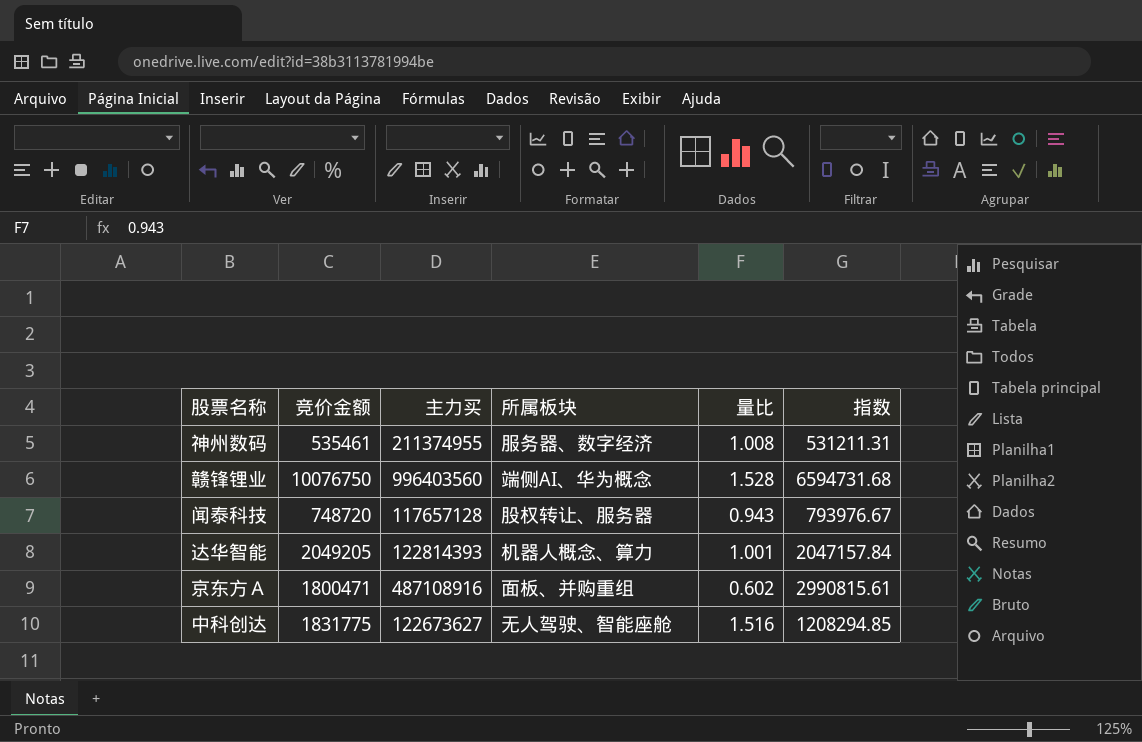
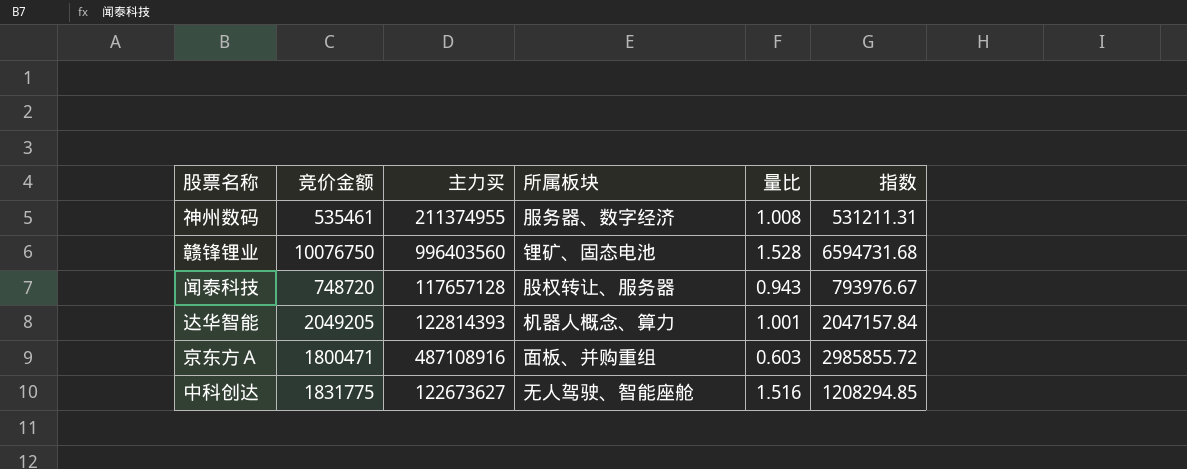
赣锋锂业 | 所属板块: 端侧AI、华为概念 -> 锂矿、固态电池
京东方Ａ | 量比: 0.602 -> 0.603
京东方Ａ | 指数: 2990815.61 -> 2985855.72

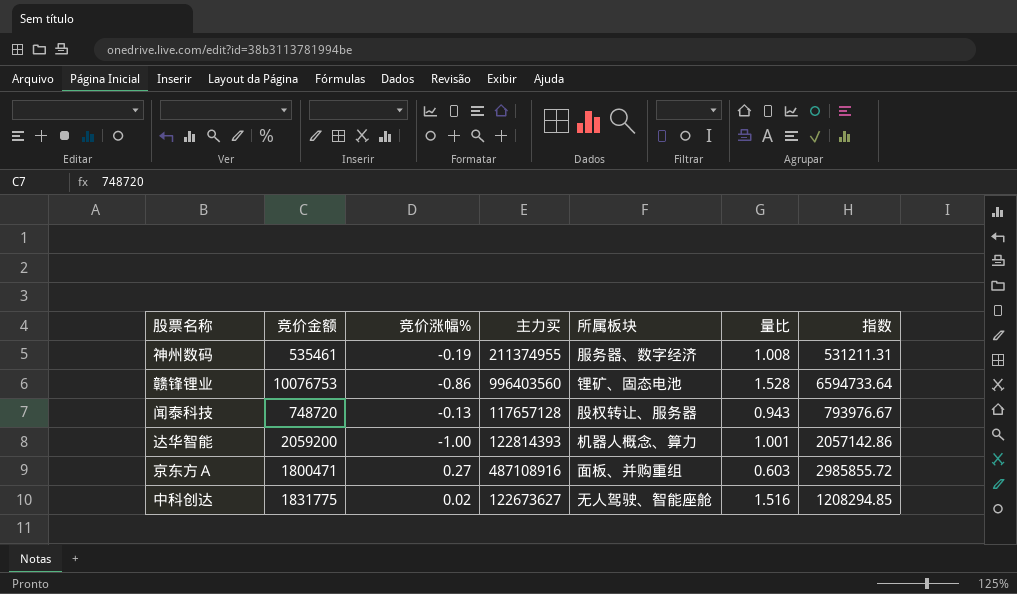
column 竞价涨幅% | position: none -> 3
赣锋锂业 | 竞价金额: 10076750 -> 10076753
赣锋锂业 | 指数: 6594731.68 -> 6594733.64
达华智能 | 竞价金额: 2049205 -> 2059200
达华智能 | 指数: 2047157.84 -> 2057142.86

